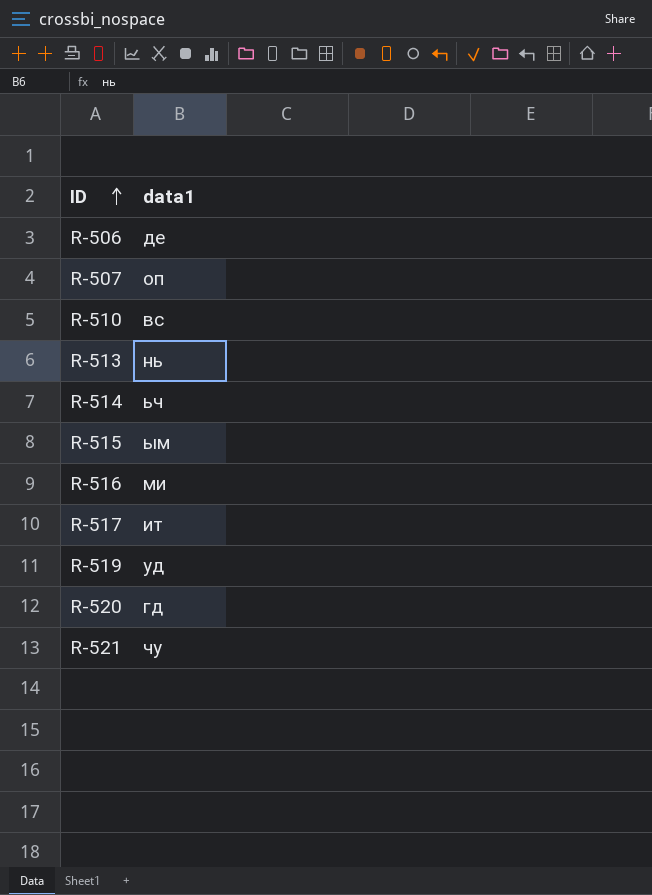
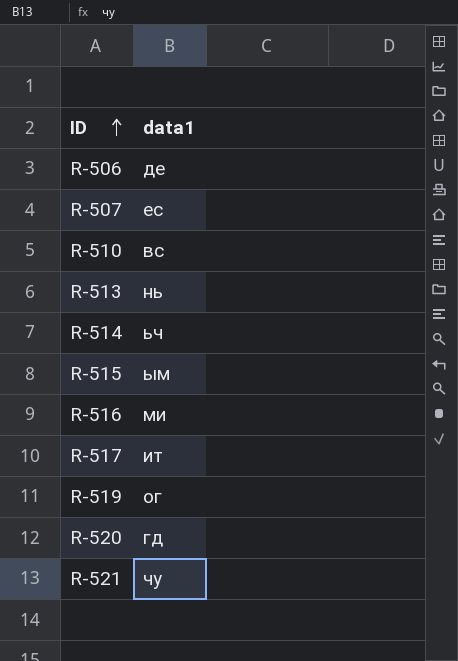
R-507 | data1: оп -> ес
R-519 | data1: уд -> ог

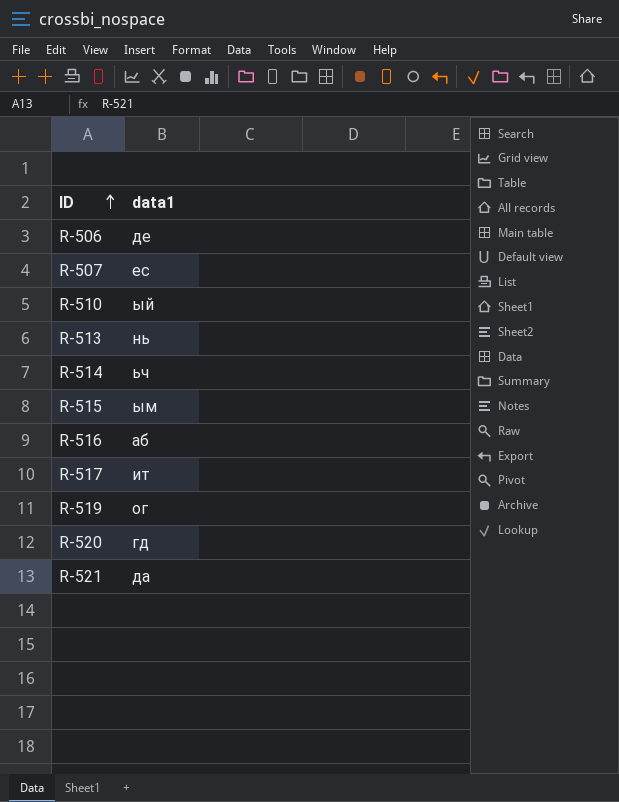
R-510 | data1: вс -> ый
R-516 | data1: ми -> аб
R-521 | data1: чу -> да

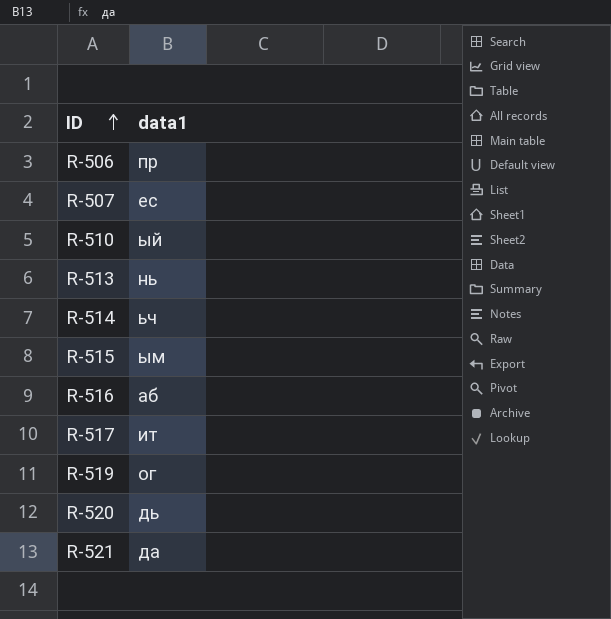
R-506 | data1: де -> пр
R-520 | data1: гд -> дь

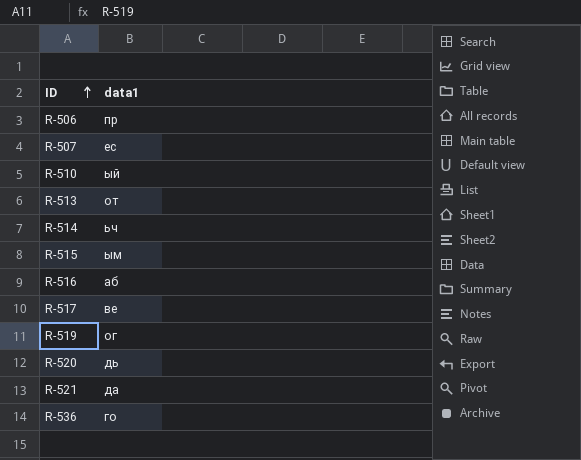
R-513 | data1: нь -> от
R-517 | data1: ит -> ве
row R-536: none -> го

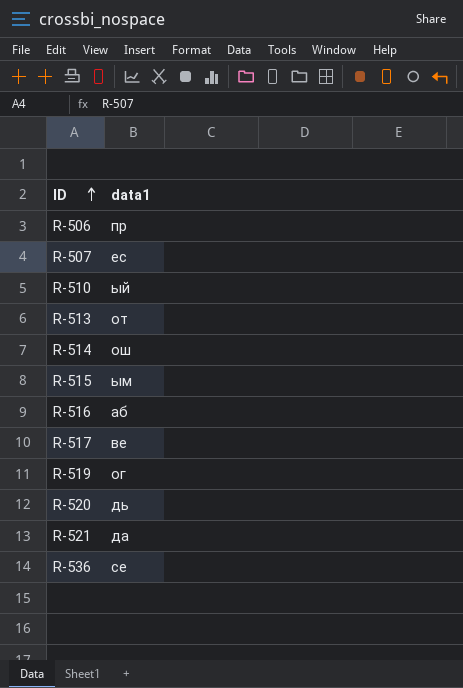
R-514 | data1: ьч -> ош
R-536 | data1: го -> се

